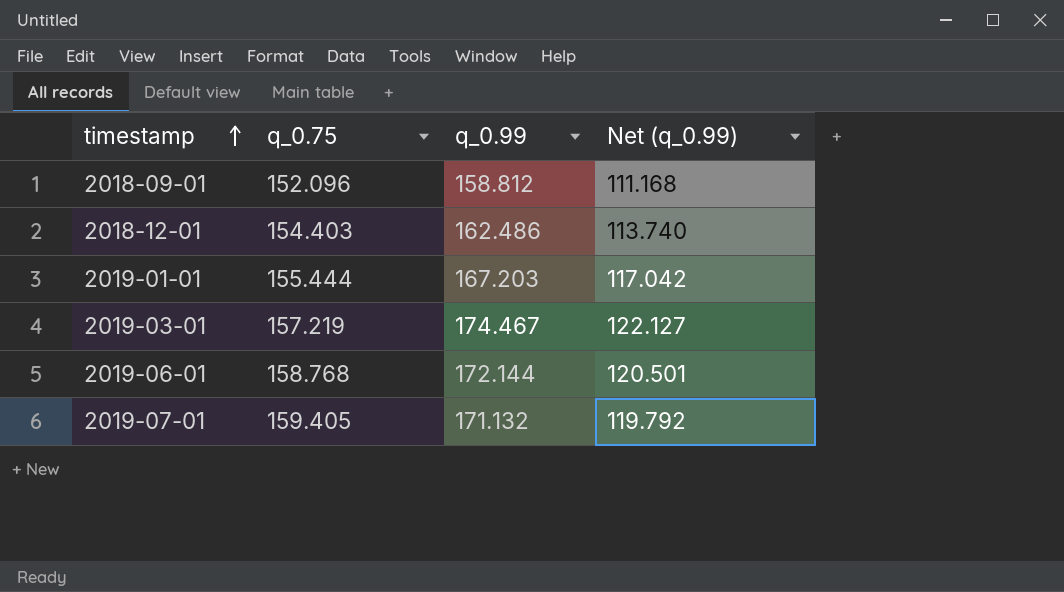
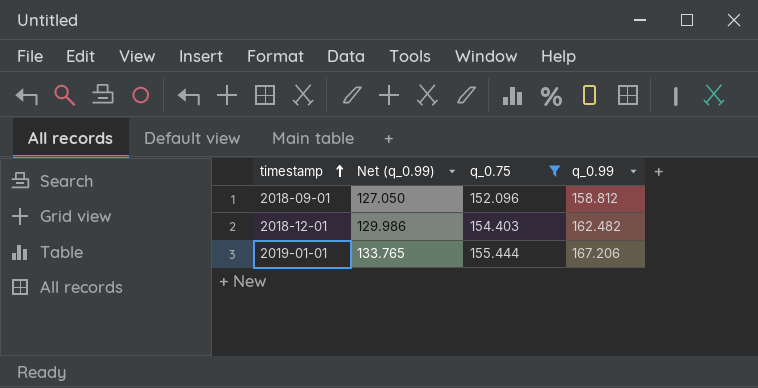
filter: none -> q_0.75 <= 155.444
column Net (q_0.99) | formula: [q_0.99] * 0.7 -> [q_0.99] * 0.8
column Net (q_0.99) | position: 4 -> 2
2018-12-01 | q_0.99: 162.486 -> 162.482
2019-01-01 | q_0.99: 167.203 -> 167.206

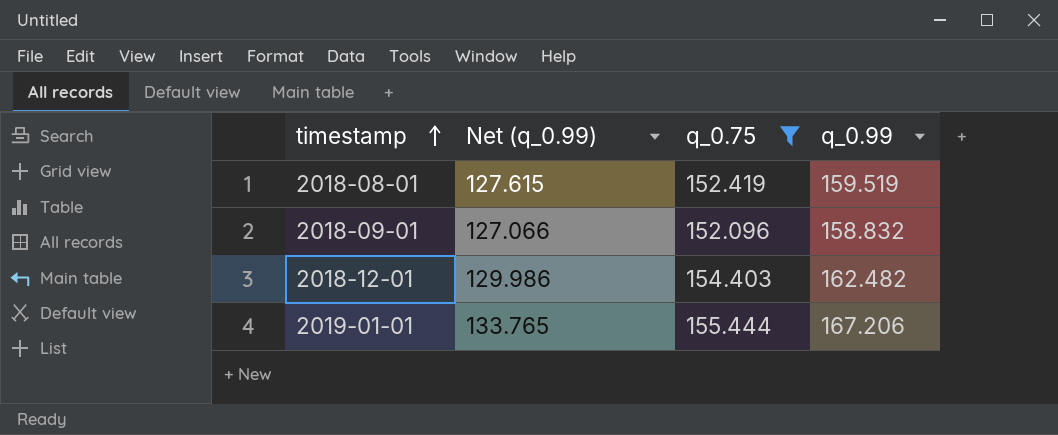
row 2018-08-01: none -> 127.615 | 152.419 | 159.519
2018-09-01 | Net (q_0.99): 127.050 -> 127.066
2018-09-01 | q_0.99: 158.812 -> 158.832

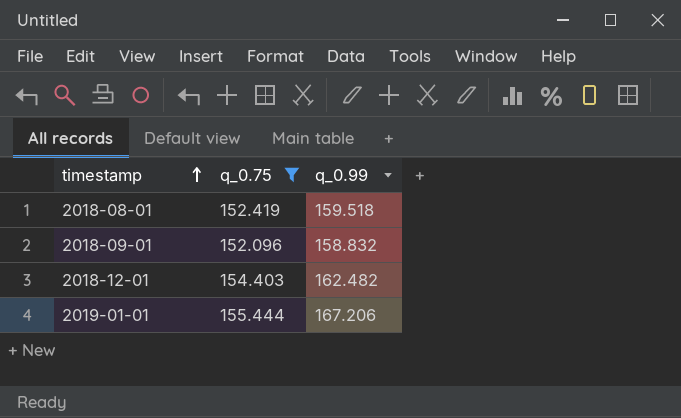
column Net (q_0.99) | formula: [q_0.99] * 0.8 -> none
2018-08-01 | q_0.99: 159.519 -> 159.518

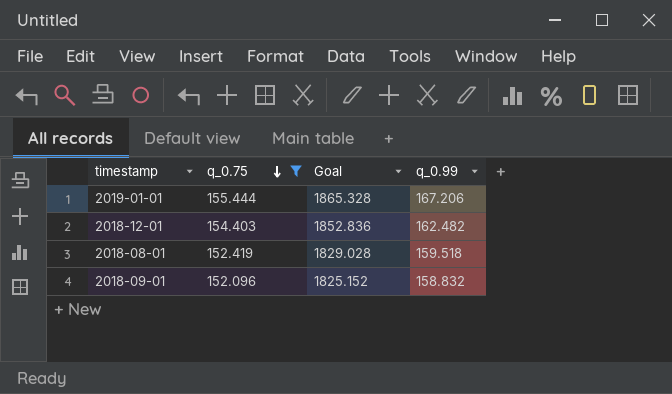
row order: timestamp ascending -> q_0.75 descending
column Goal | formula: none -> [q_0.75] * 12

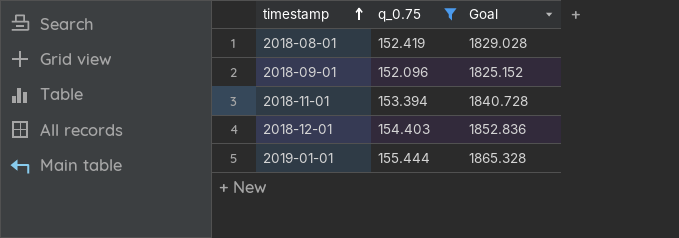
row order: q_0.75 descending -> timestamp ascending
column q_0.99 | position: 4 -> none
row 2018-11-01: none -> 153.394 | 1840.728

